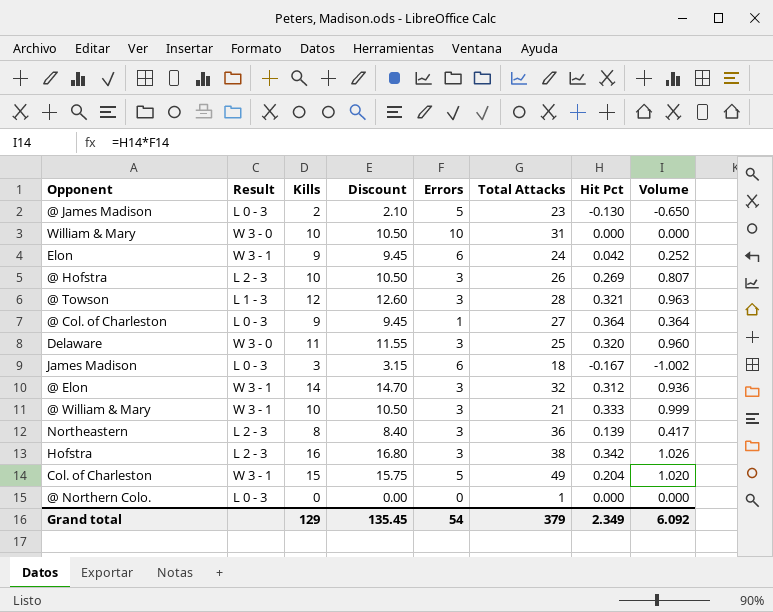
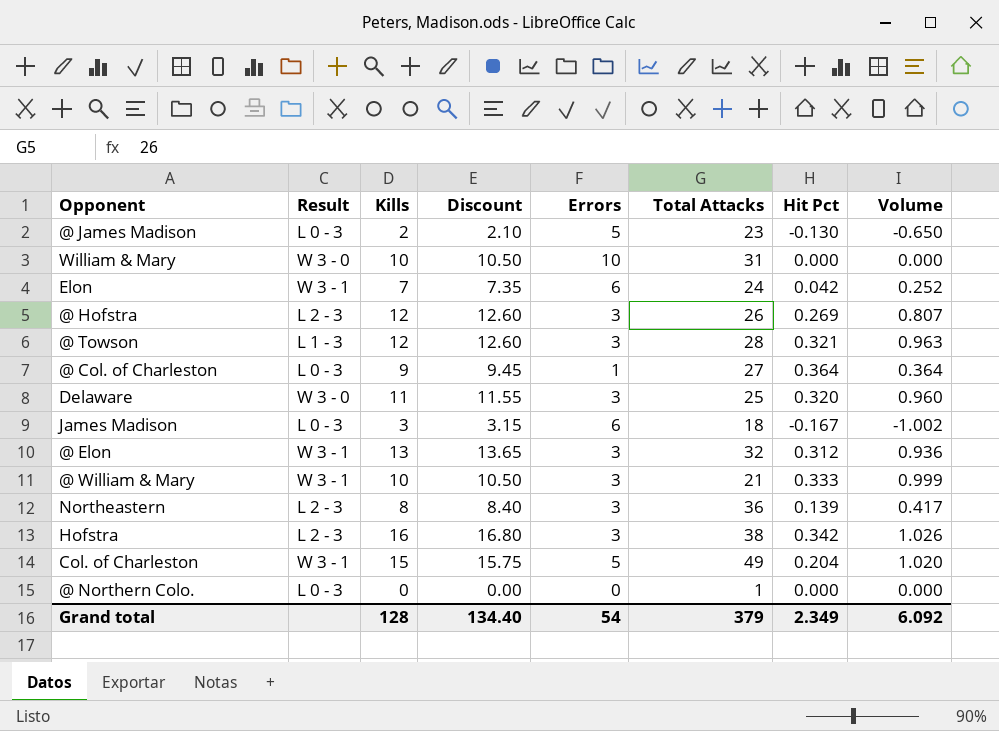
Elon | Kills: 9 -> 7
Elon | Discount: 9.45 -> 7.35
@ Hofstra | Kills: 10 -> 12
@ Hofstra | Discount: 10.50 -> 12.60
@ Elon | Kills: 14 -> 13
@ Elon | Discount: 14.70 -> 13.65
Grand total | Kills: 129 -> 128
Grand total | Discount: 135.45 -> 134.40

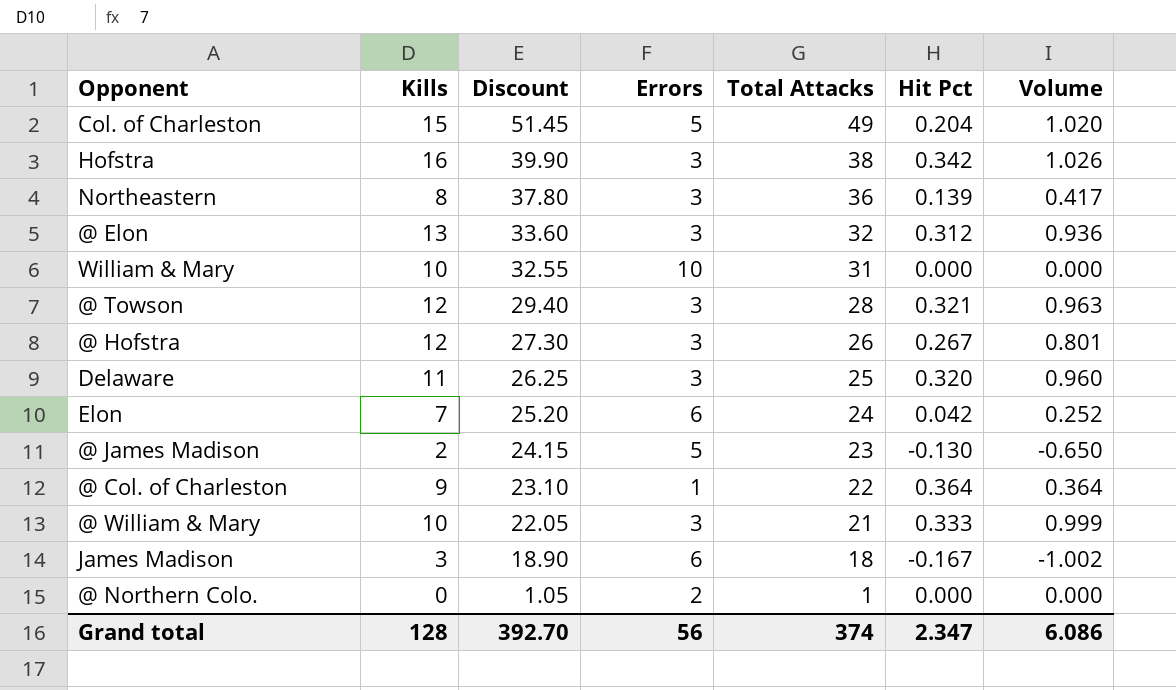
row order: none -> Discount descending
column Result | position: 2 -> none
column Discount | formula: [Kills] * 1.05 -> [Total Attacks] * 1.05
@ Hofstra | Hit Pct: 0.269 -> 0.267
@ Hofstra | Volume: 0.807 -> 0.801
@ Col. of Charleston | Total Attacks: 27 -> 22
@ Northern Colo. | Errors: 0 -> 2
Grand total | Discount: 134.40 -> 392.70
Grand total | Errors: 54 -> 56
Grand total | Total Attacks: 379 -> 374
Grand total | Hit Pct: 2.349 -> 2.347
Grand total | Volume: 6.092 -> 6.086

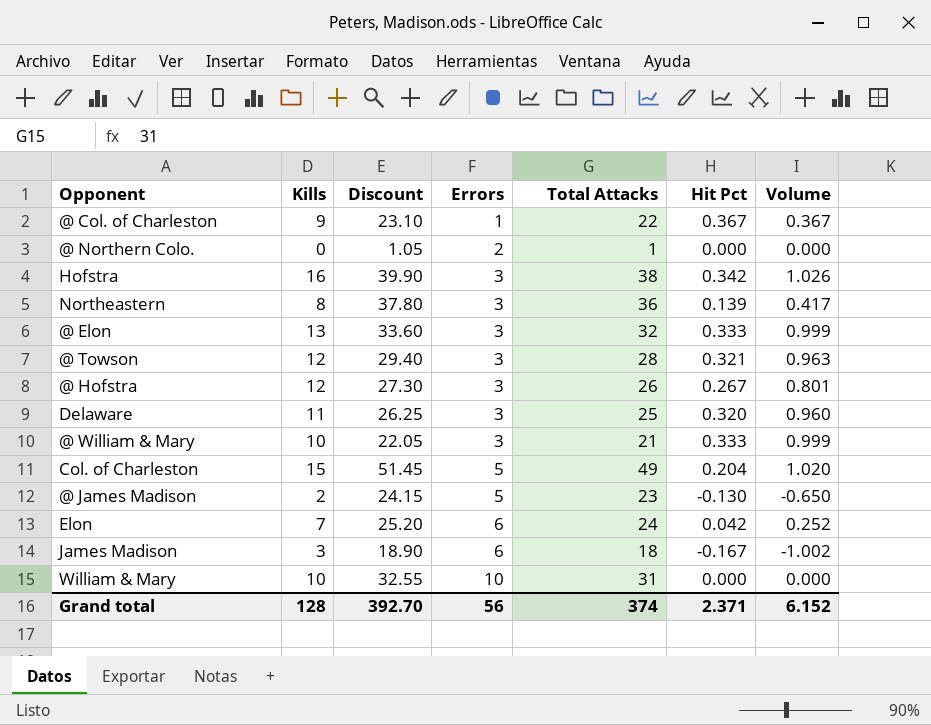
row order: Discount descending -> Errors ascending
@ Col. of Charleston | Hit Pct: 0.364 -> 0.367
@ Col. of Charleston | Volume: 0.364 -> 0.367
@ Elon | Hit Pct: 0.312 -> 0.333
@ Elon | Volume: 0.936 -> 0.999
Grand total | Hit Pct: 2.347 -> 2.371
Grand total | Volume: 6.086 -> 6.152

